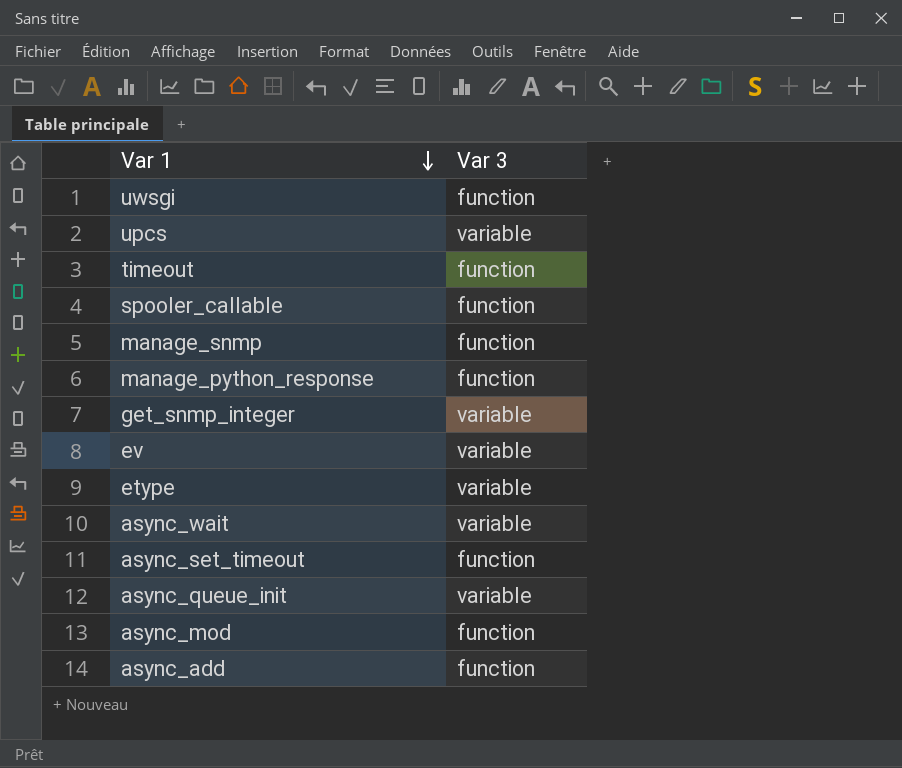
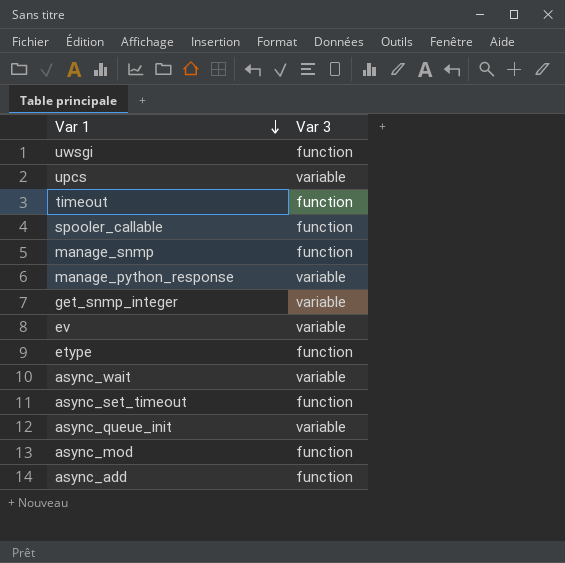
manage_python_response | Var 3: function -> variable
etype | Var 3: variable -> function

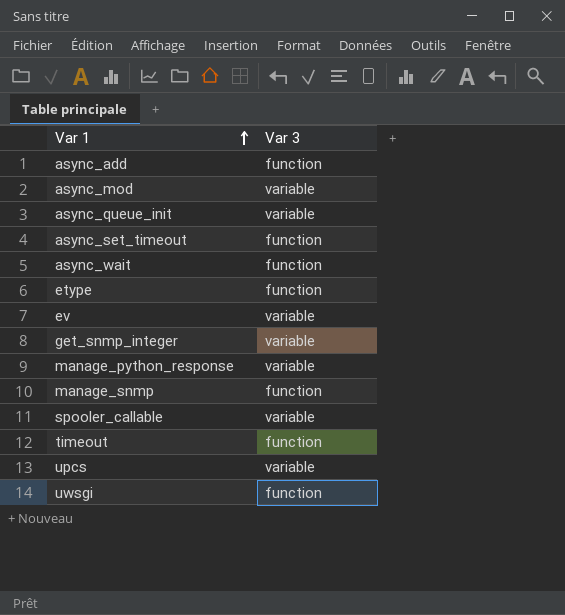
row order: Var 1 descending -> Var 1 ascending
async_mod | Var 3: function -> variable
async_wait | Var 3: variable -> function
spooler_callable | Var 3: function -> variable

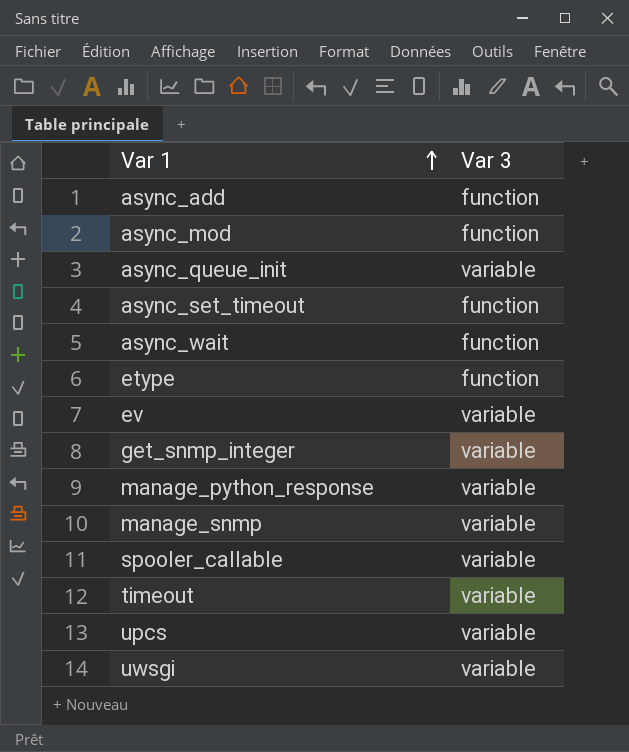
async_mod | Var 3: variable -> function
manage_snmp | Var 3: function -> variable
timeout | Var 3: function -> variable
uwsgi | Var 3: function -> variable

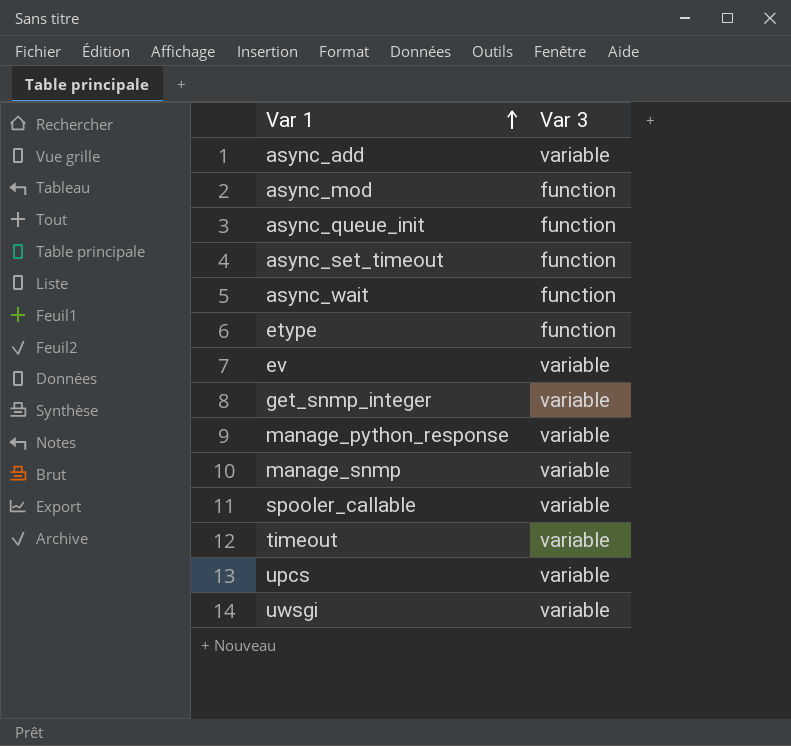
async_add | Var 3: function -> variable
async_queue_init | Var 3: variable -> function

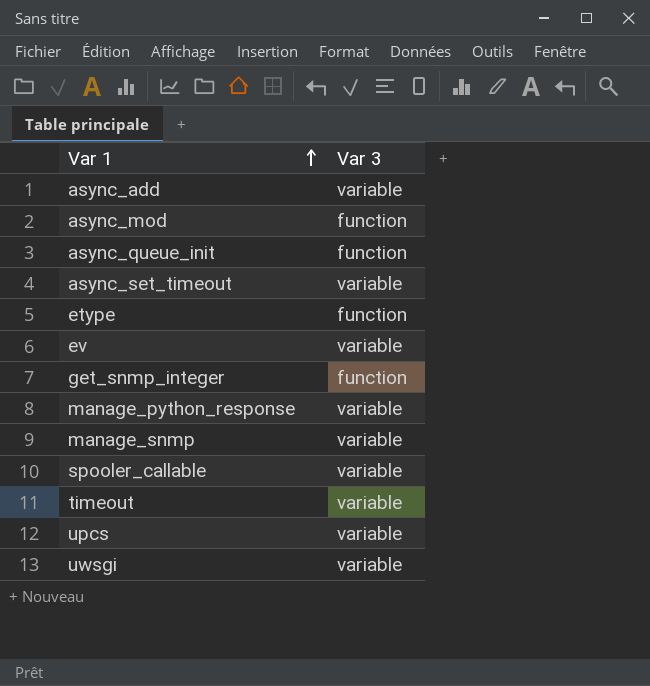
row async_wait: function -> none
async_set_timeout | Var 3: function -> variable
get_snmp_integer | Var 3: variable -> function

